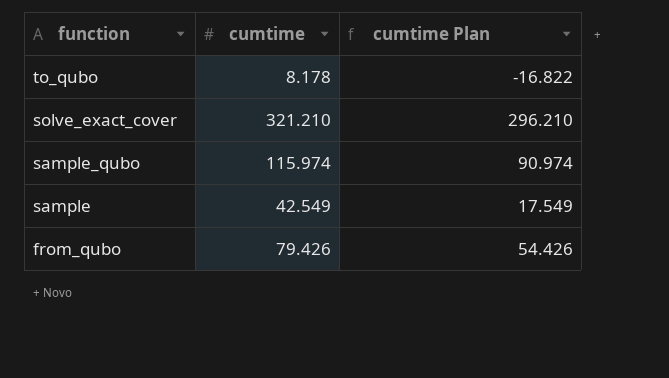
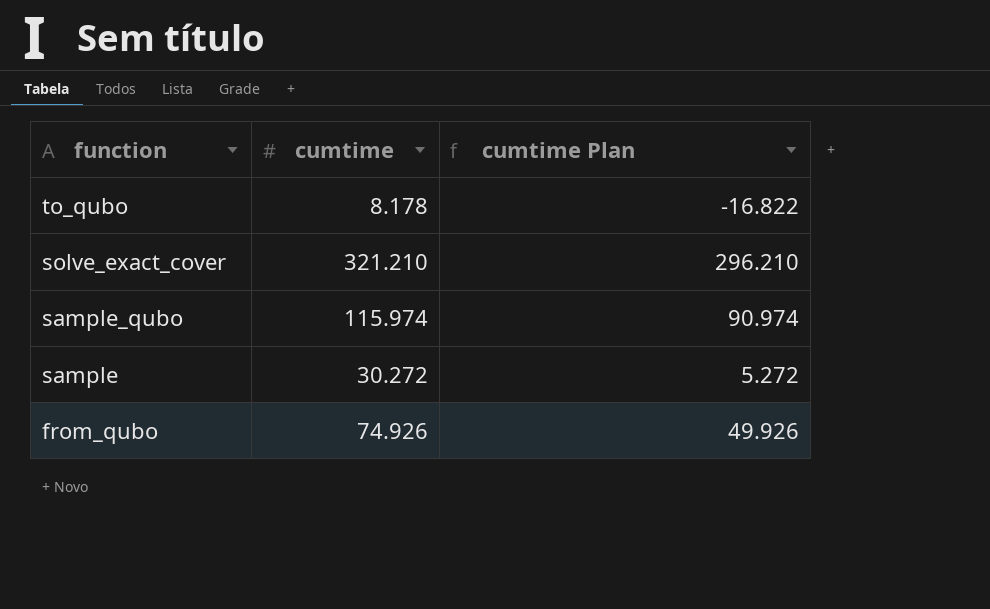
sample | cumtime: 42.549 -> 30.272
sample | cumtime Plan: 17.549 -> 5.272
from_qubo | cumtime: 79.426 -> 74.926
from_qubo | cumtime Plan: 54.426 -> 49.926

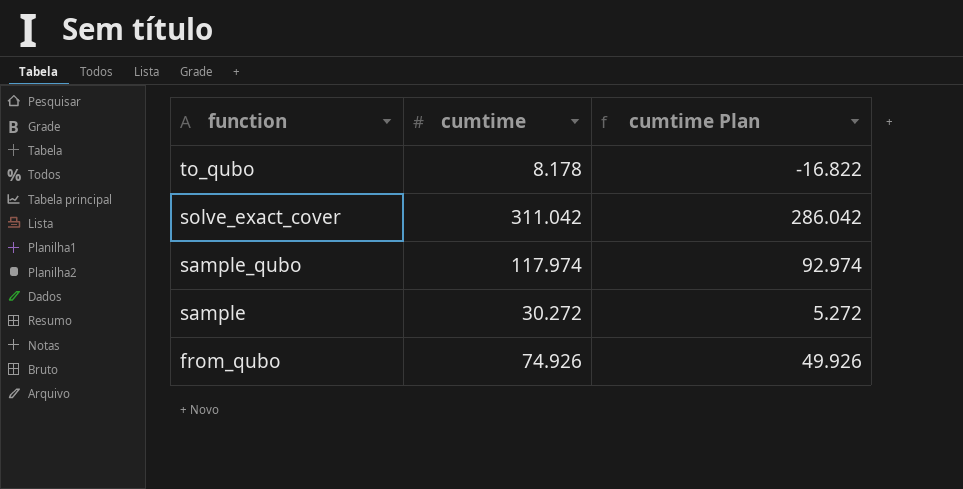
solve_exact_cover | cumtime: 321.210 -> 311.042
solve_exact_cover | cumtime Plan: 296.210 -> 286.042
sample_qubo | cumtime: 115.974 -> 117.974
sample_qubo | cumtime Plan: 90.974 -> 92.974

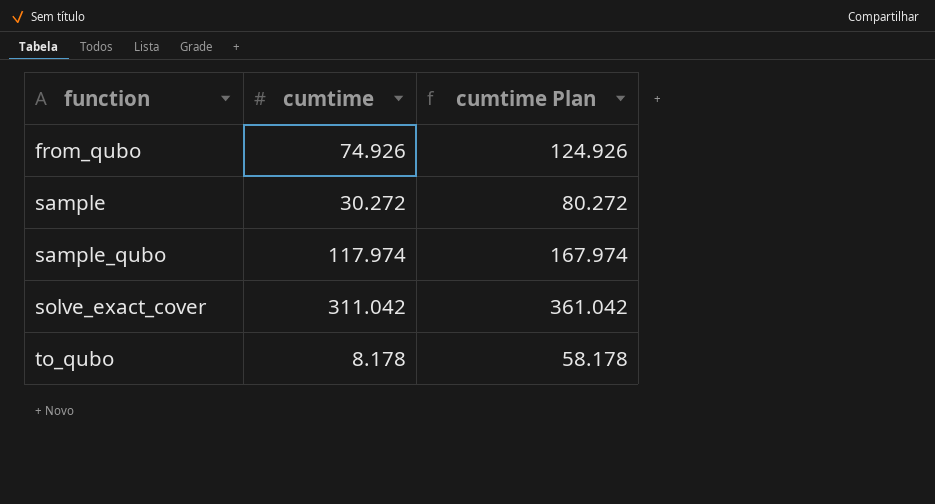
row order: function descending -> function ascending
column cumtime Plan | formula: [cumtime] - 25 -> [cumtime] + 50

